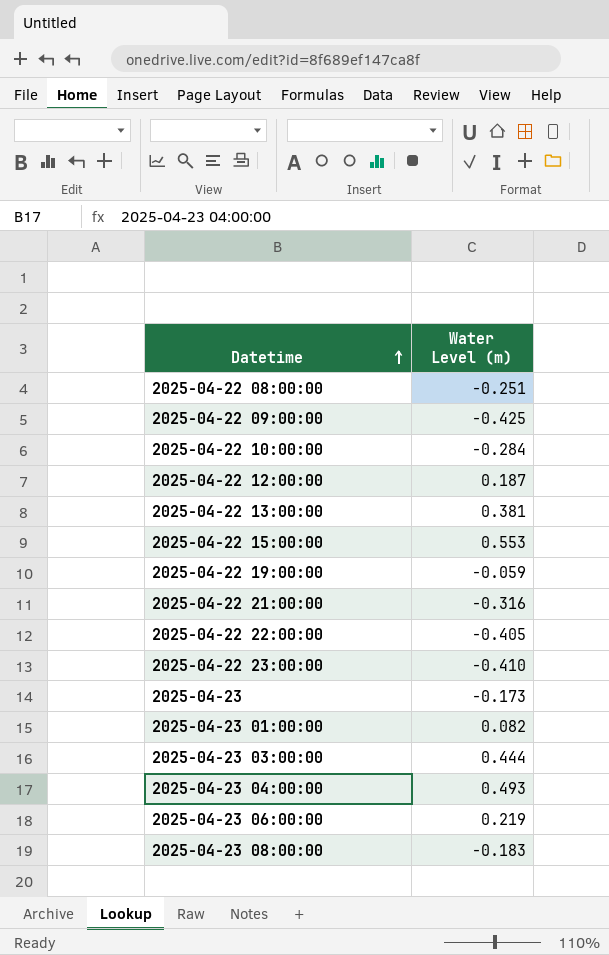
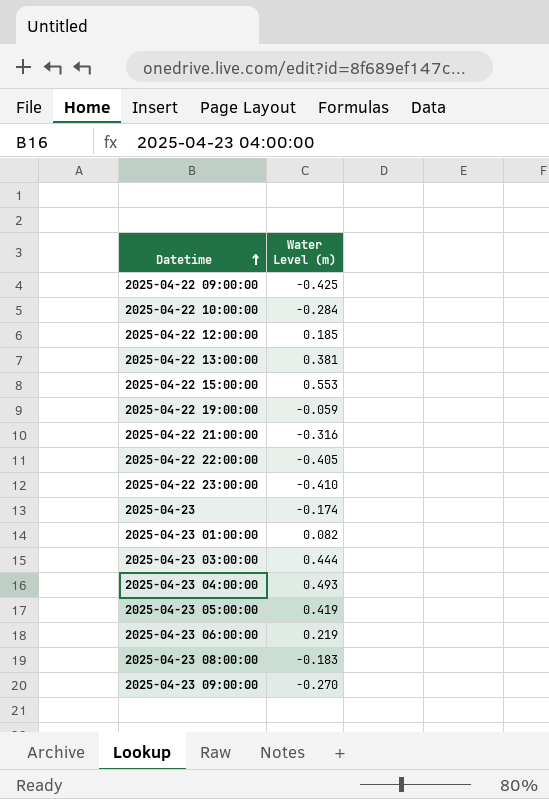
row 2025-04-22 08:00:00: -0.251 -> none
2025-04-22 12:00:00 | Water Level (m): 0.187 -> 0.185
2025-04-23 | Water Level (m): -0.173 -> -0.174
row 2025-04-23 05:00:00: none -> 0.419
row 2025-04-23 09:00:00: none -> -0.270

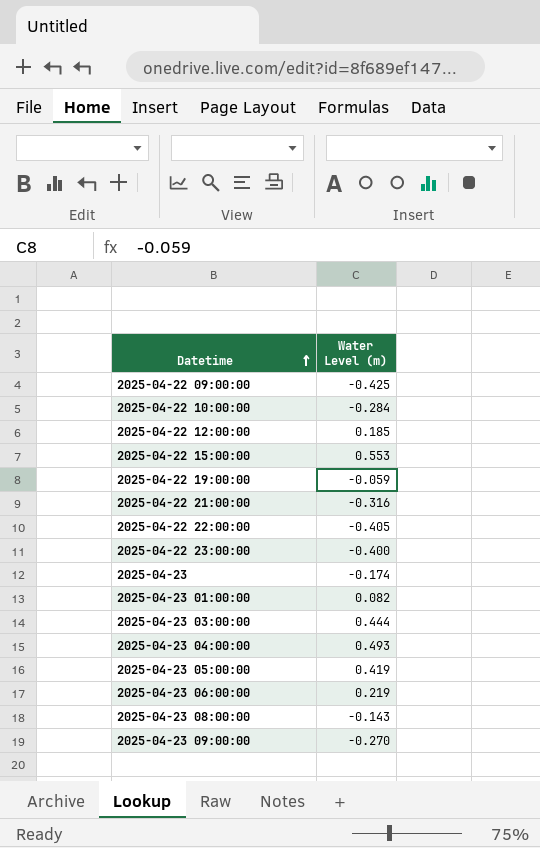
row 2025-04-22 13:00:00: 0.381 -> none
2025-04-22 23:00:00 | Water Level (m): -0.410 -> -0.400
2025-04-23 08:00:00 | Water Level (m): -0.183 -> -0.143

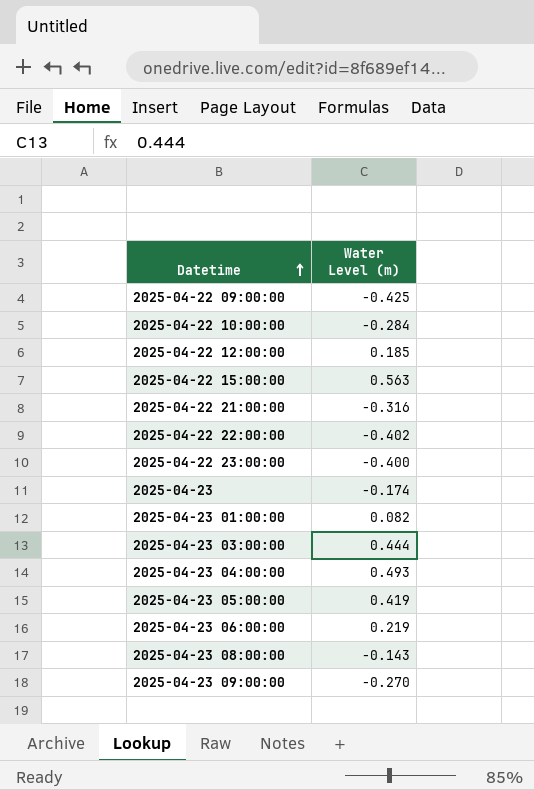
row 2025-04-22 19:00:00: -0.059 -> none
2025-04-22 15:00:00 | Water Level (m): 0.553 -> 0.563
2025-04-22 22:00:00 | Water Level (m): -0.405 -> -0.402

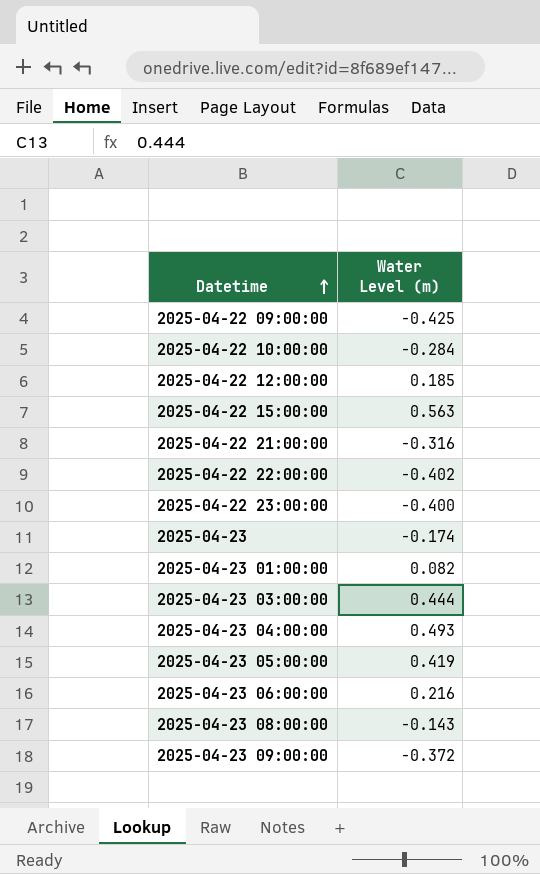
2025-04-23 06:00:00 | Water Level (m): 0.219 -> 0.216
2025-04-23 09:00:00 | Water Level (m): -0.270 -> -0.372

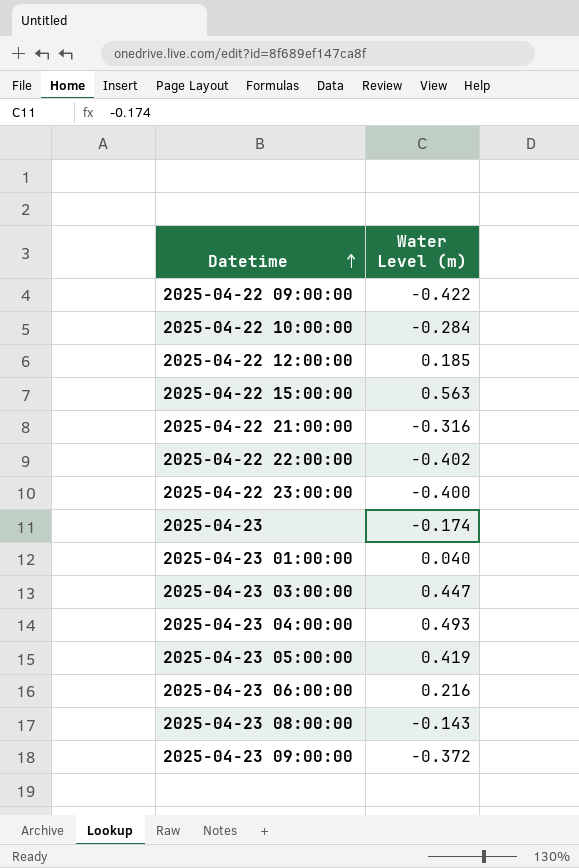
2025-04-22 09:00:00 | Water Level (m): -0.425 -> -0.422
2025-04-23 01:00:00 | Water Level (m): 0.082 -> 0.040
2025-04-23 03:00:00 | Water Level (m): 0.444 -> 0.447

